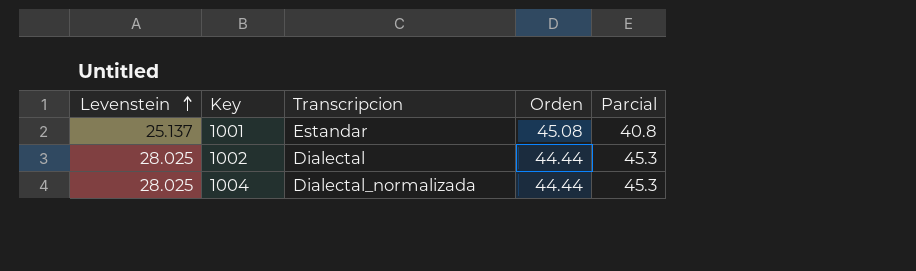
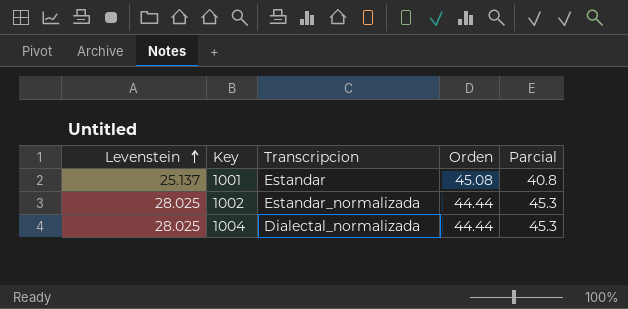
1002 | Transcripcion: Dialectal -> Estandar_normalizada

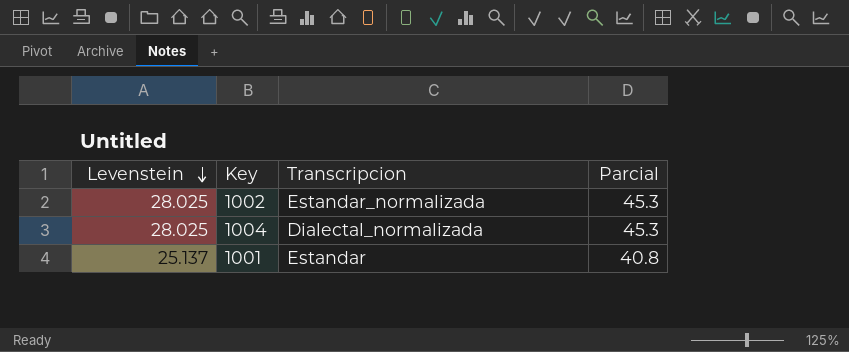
row order: Levenstein ascending -> Levenstein descending
column Orden | position: 4 -> none

